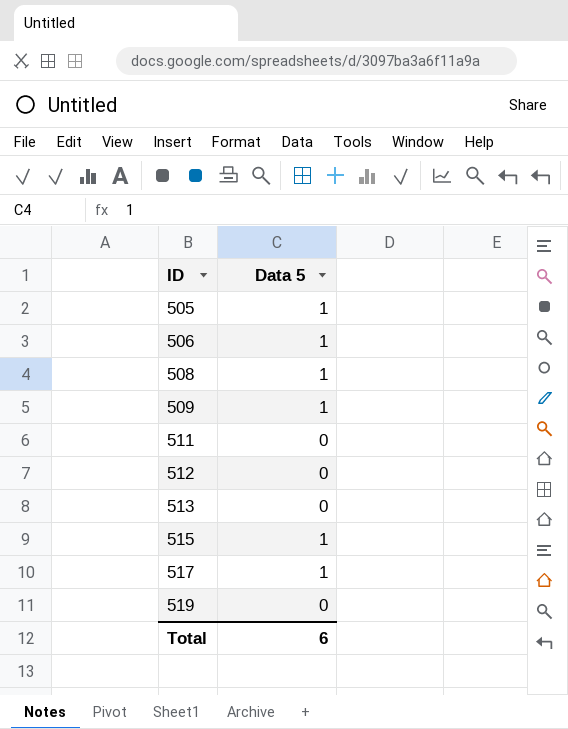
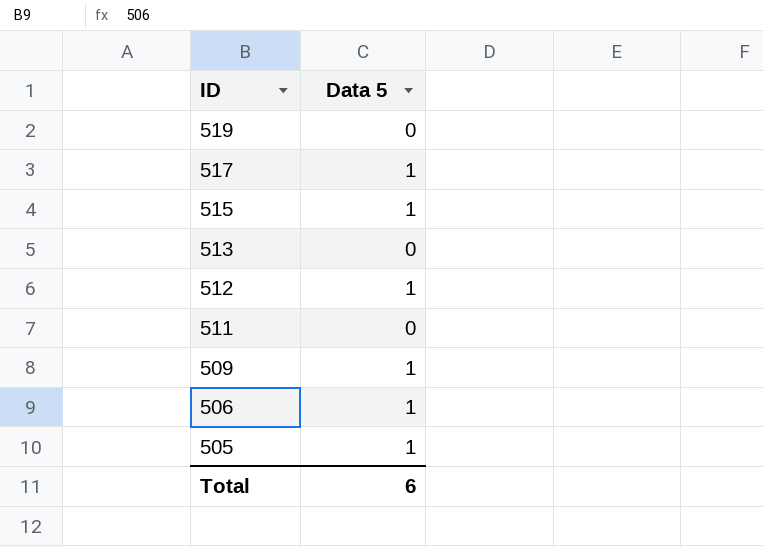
row order: ID ascending -> ID descending
row 508: 1 -> none
512 | Data 5: 0 -> 1

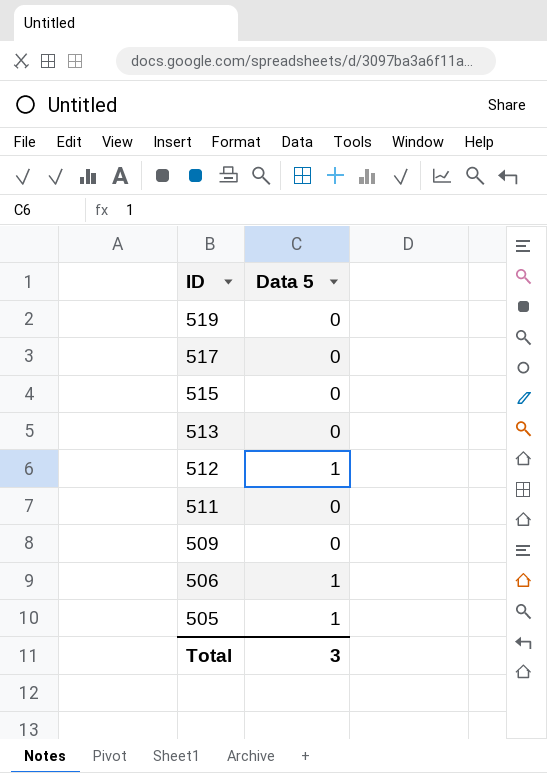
517 | Data 5: 1 -> 0
515 | Data 5: 1 -> 0
509 | Data 5: 1 -> 0
Total | Data 5: 6 -> 3

